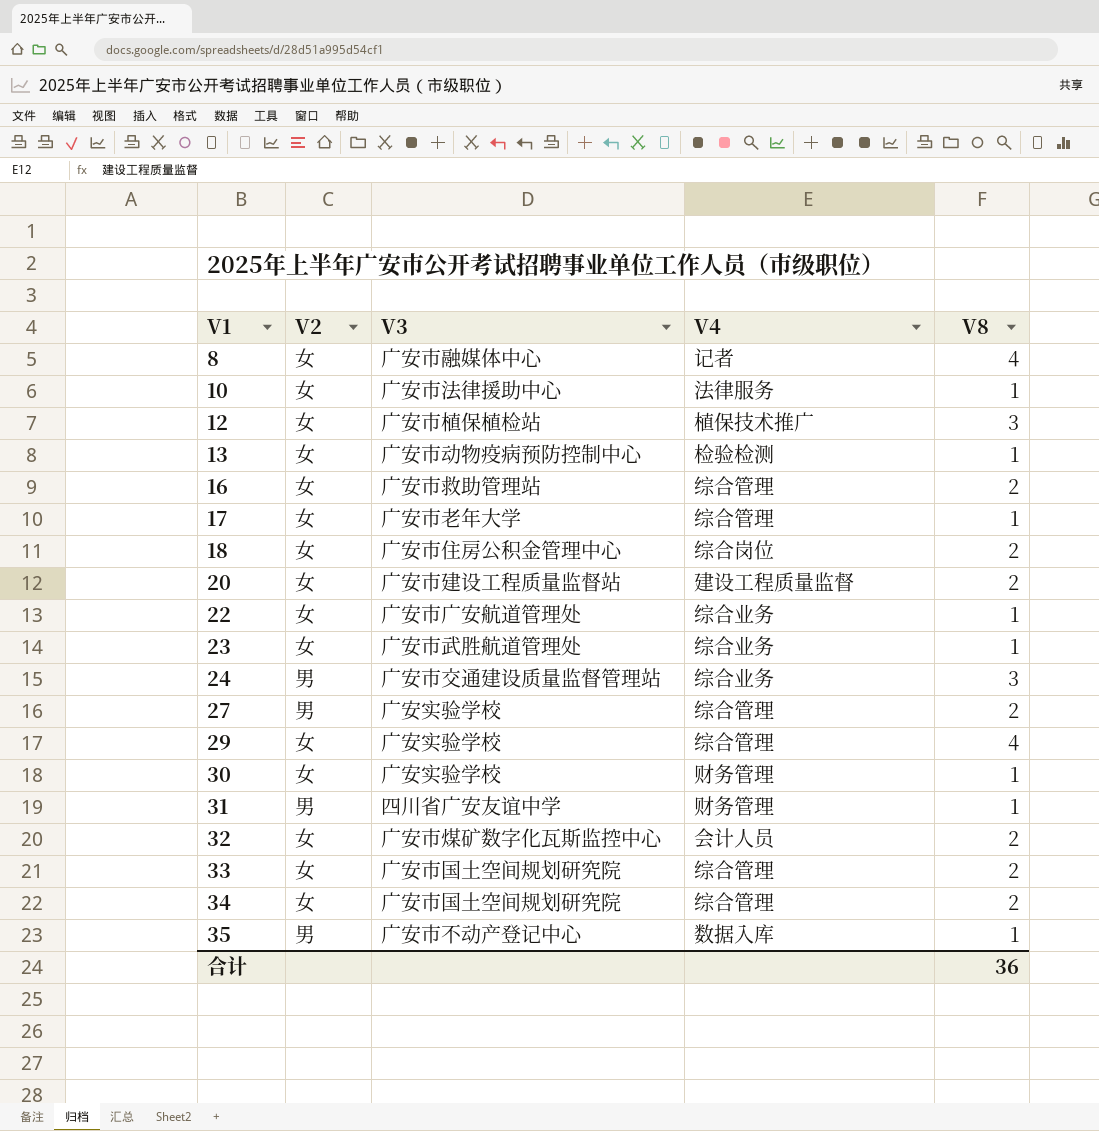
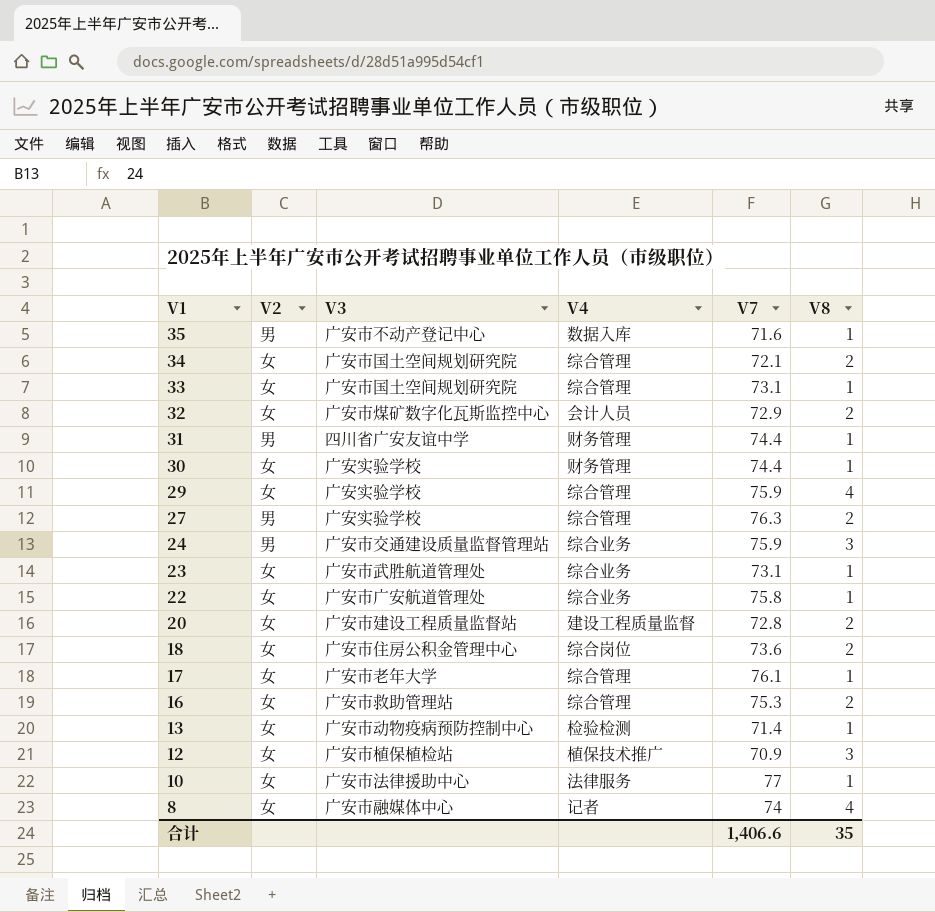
row order: V1 ascending -> V1 descending
column V7 | position: none -> 5
33 | V8: 2 -> 1
合计 | V8: 36 -> 35

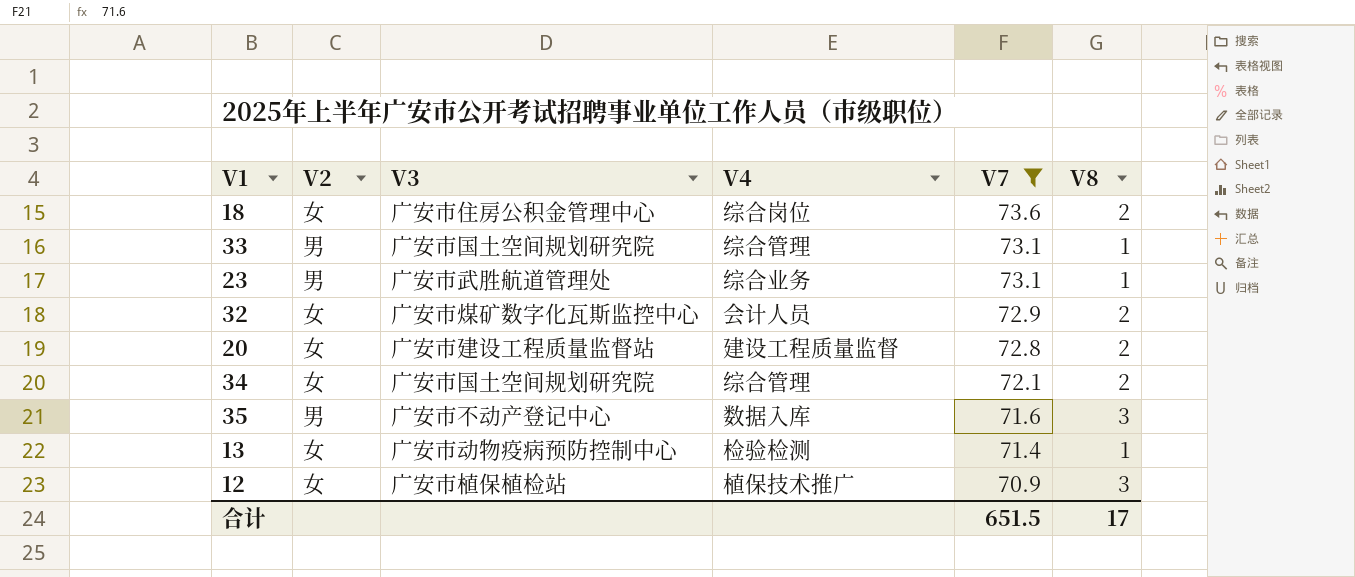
filter: none -> V7 <= 73.6
row order: V1 descending -> V7 descending
33 | V2: 女 -> 男
23 | V2: 女 -> 男
35 | V8: 1 -> 3
合计 | V7: 1,406.6 -> 651.5
合计 | V8: 35 -> 17

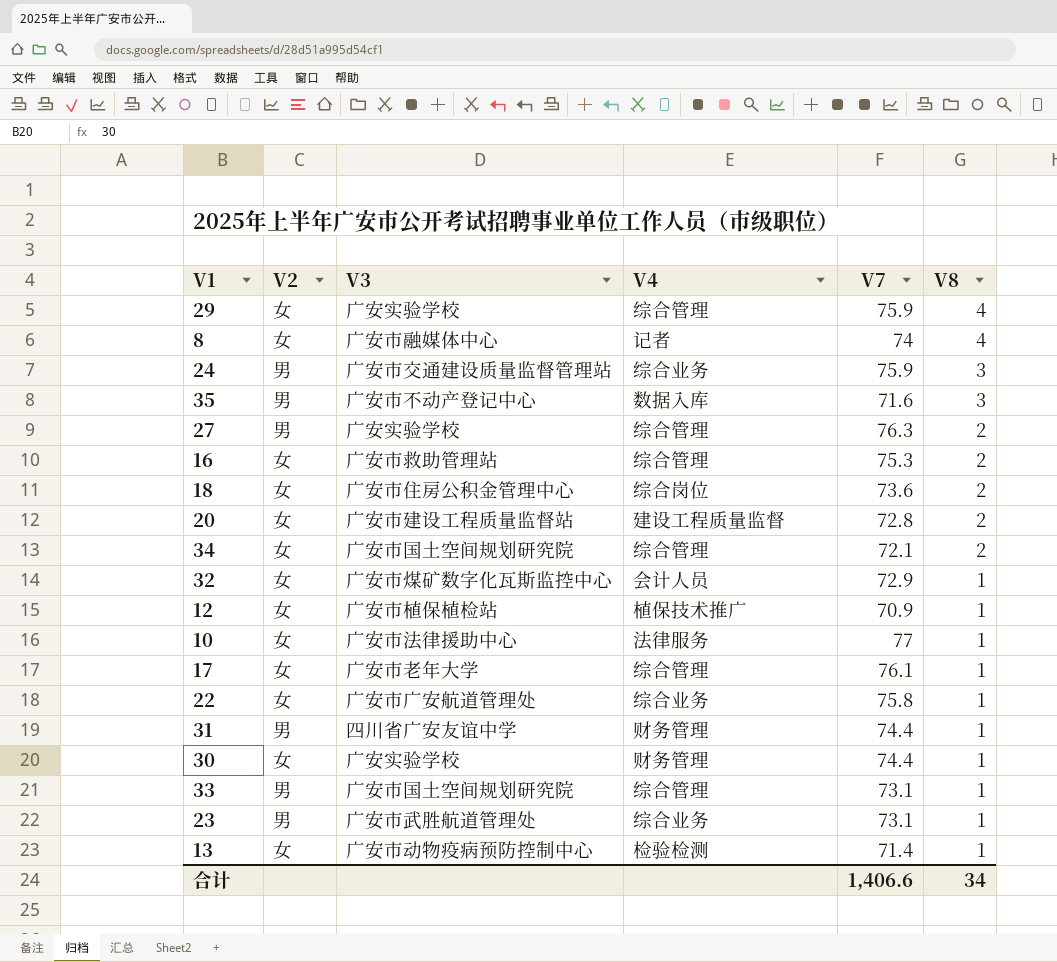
filter: V7 <= 73.6 -> none
row order: V7 descending -> V8 descending
32 | V8: 2 -> 1
12 | V8: 3 -> 1
合计 | V7: 651.5 -> 1,406.6
合计 | V8: 17 -> 34

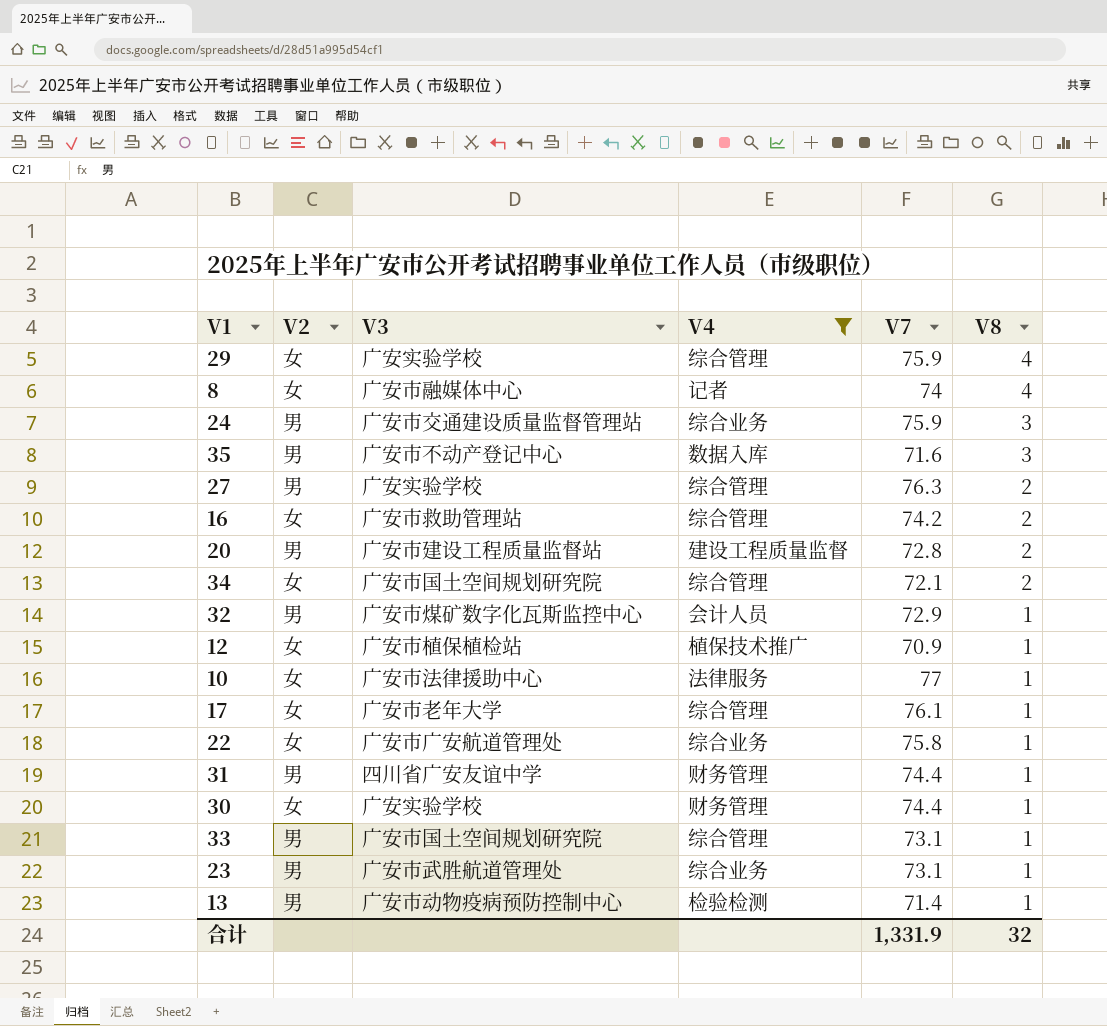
filter: none -> V4 != 综合岗位
16 | V7: 75.3 -> 74.2
20 | V2: 女 -> 男
32 | V2: 女 -> 男
13 | V2: 女 -> 男
合计 | V7: 1,406.6 -> 1,331.9
合计 | V8: 34 -> 32

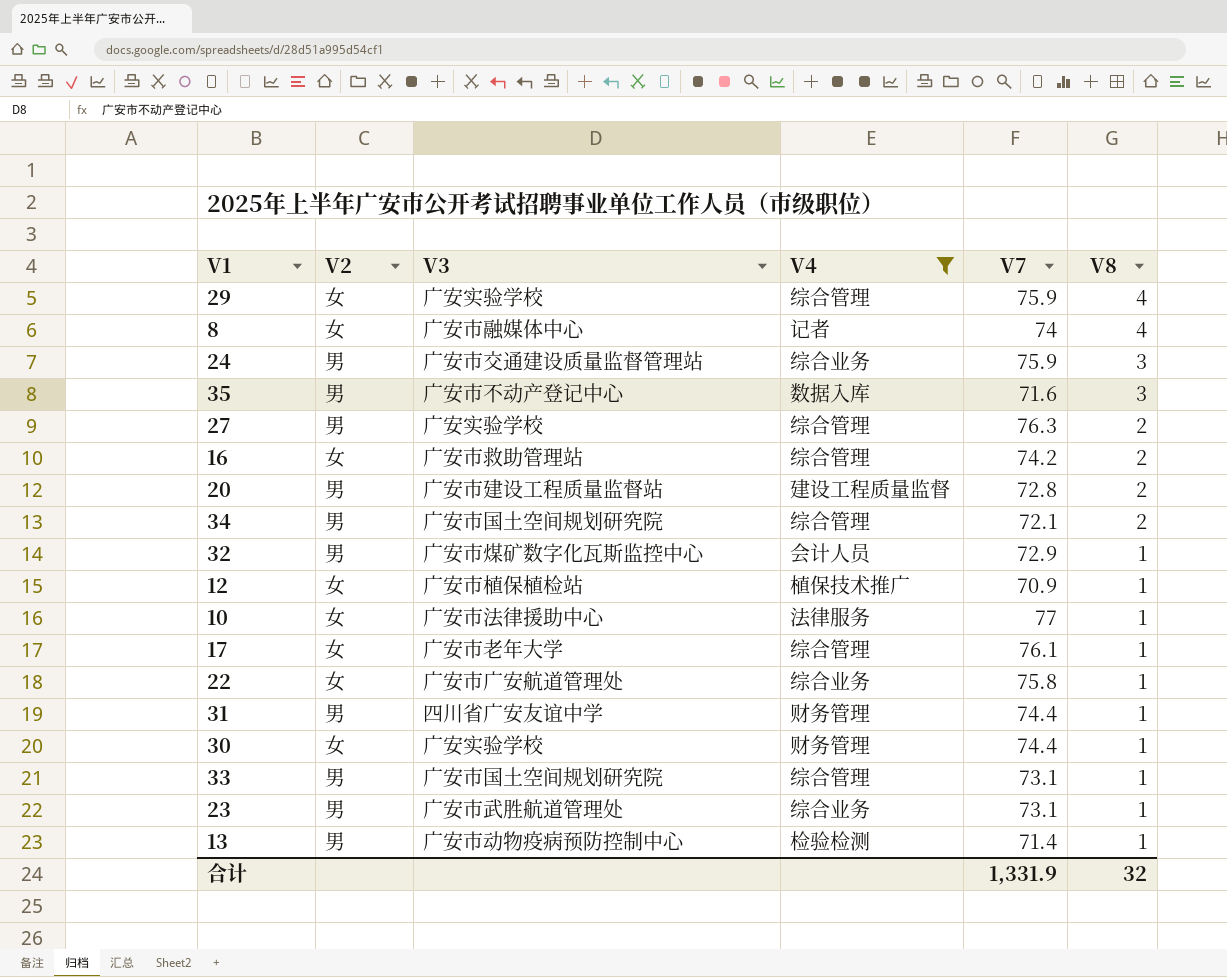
34 | V2: 女 -> 男

